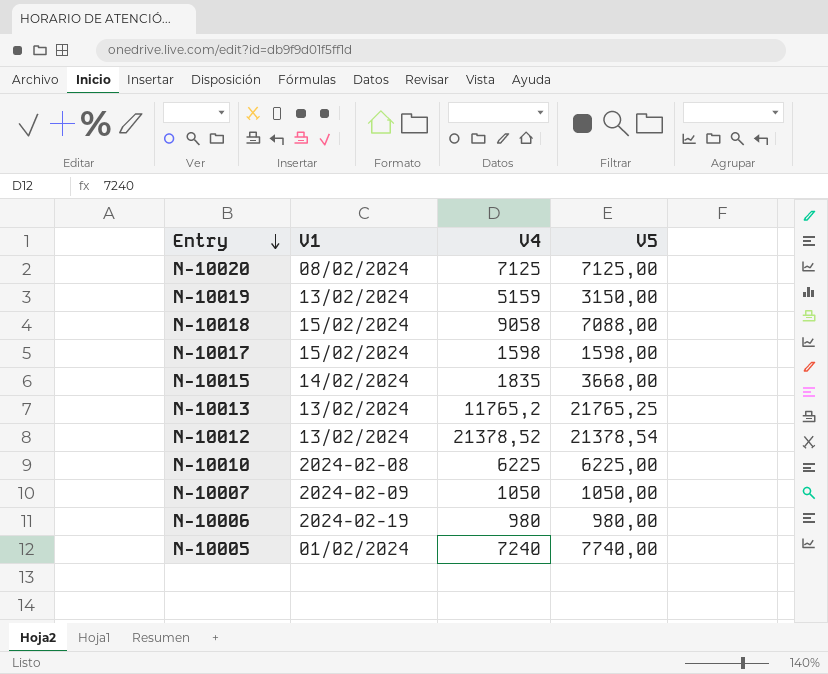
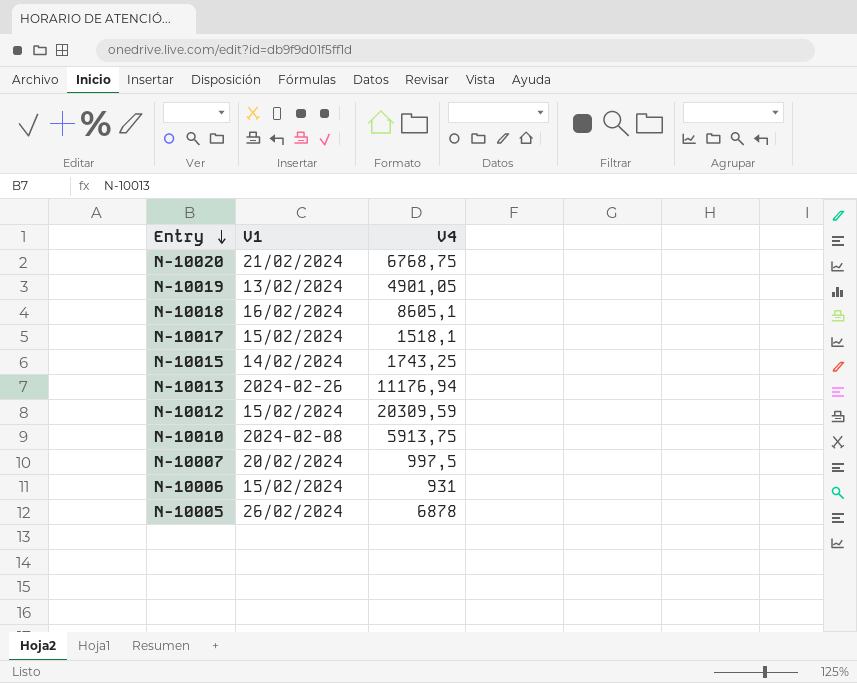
column V5 | position: 4 -> none
N-10020 | V1: 08/02/2024 -> 21/02/2024
N-10020 | V4: 7125 -> 6768,75
N-10019 | V4: 5159 -> 4901,05
N-10018 | V1: 15/02/2024 -> 16/02/2024
N-10018 | V4: 9058 -> 8605,1
N-10017 | V4: 1598 -> 1518,1
N-10015 | V4: 1835 -> 1743,25
N-10013 | V1: 13/02/2024 -> 2024-02-26
N-10013 | V4: 11765,2 -> 11176,94
N-10012 | V1: 13/02/2024 -> 15/02/2024
N-10012 | V4: 21378,52 -> 20309,59
N-10010 | V4: 6225 -> 5913,75
N-10007 | V1: 2024-02-09 -> 20/02/2024
N-10007 | V4: 1050 -> 997,5
N-10006 | V1: 2024-02-19 -> 15/02/2024
N-10006 | V4: 980 -> 931
N-10005 | V1: 01/02/2024 -> 26/02/2024
N-10005 | V4: 7240 -> 6878

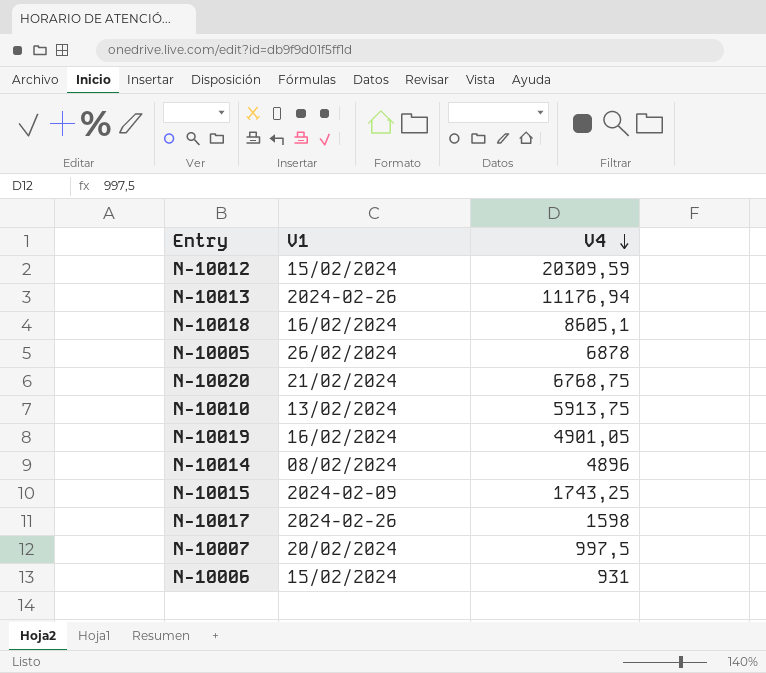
row order: Entry descending -> V4 descending
N-10010 | V1: 2024-02-08 -> 13/02/2024
N-10019 | V1: 13/02/2024 -> 16/02/2024
row N-10014: none -> 08/02/2024 | 4896
N-10015 | V1: 14/02/2024 -> 2024-02-09
N-10017 | V1: 15/02/2024 -> 2024-02-26
N-10017 | V4: 1518,1 -> 1598

